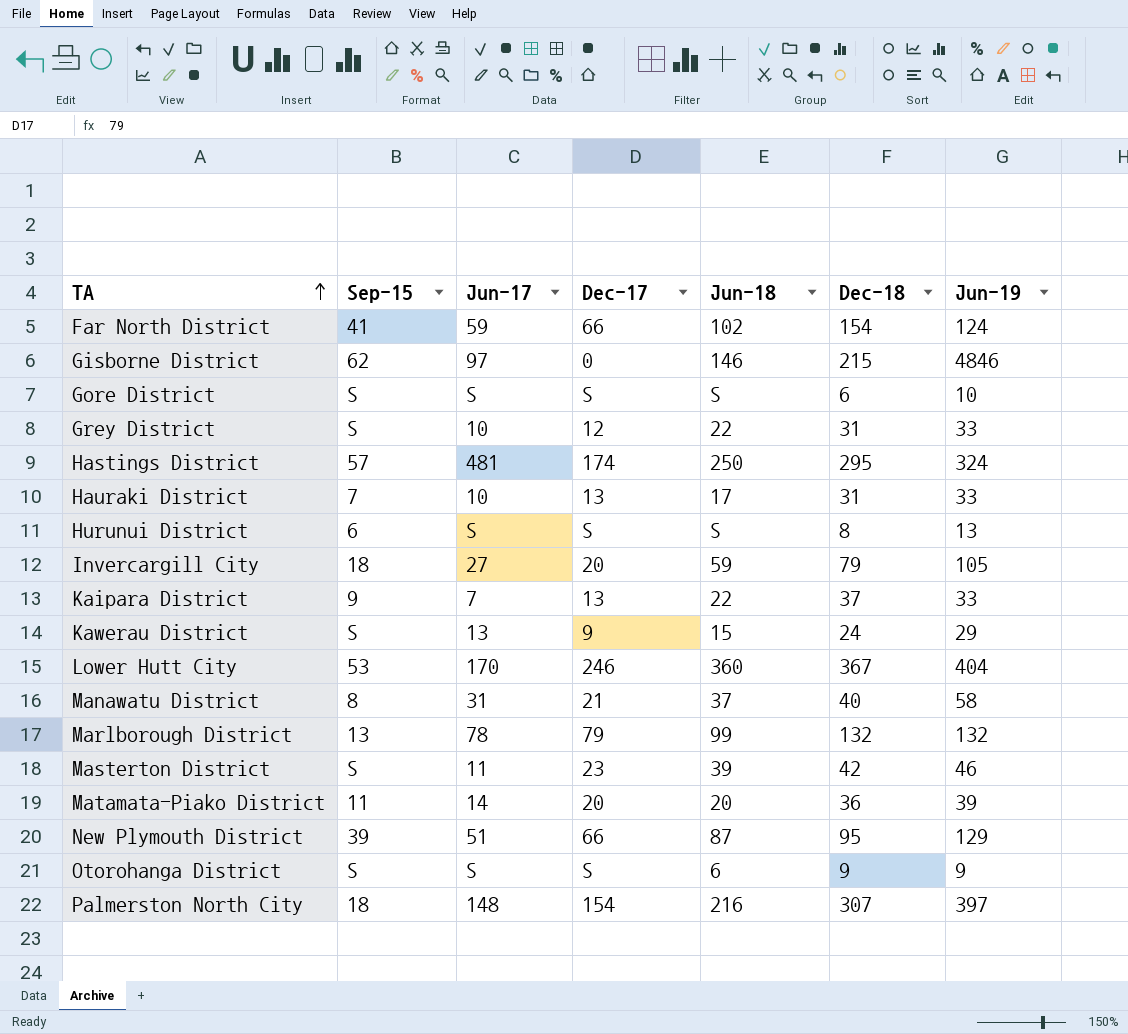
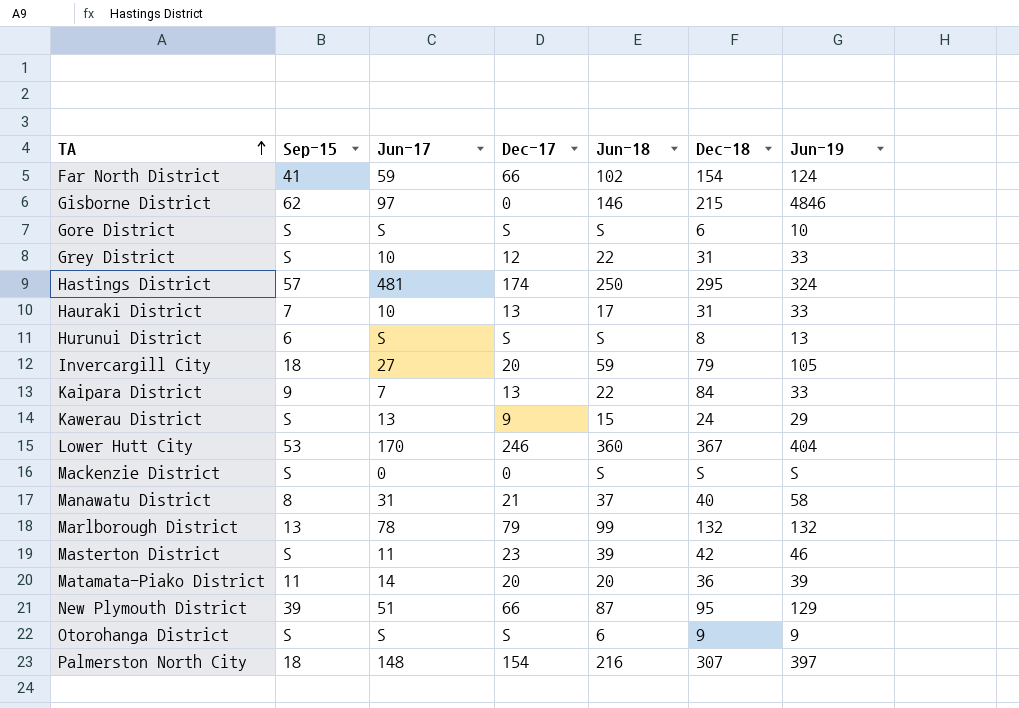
Kaipara District | Dec-18: 37 -> 84
row Mackenzie District: none -> S | 0 | 0 | S | S | S

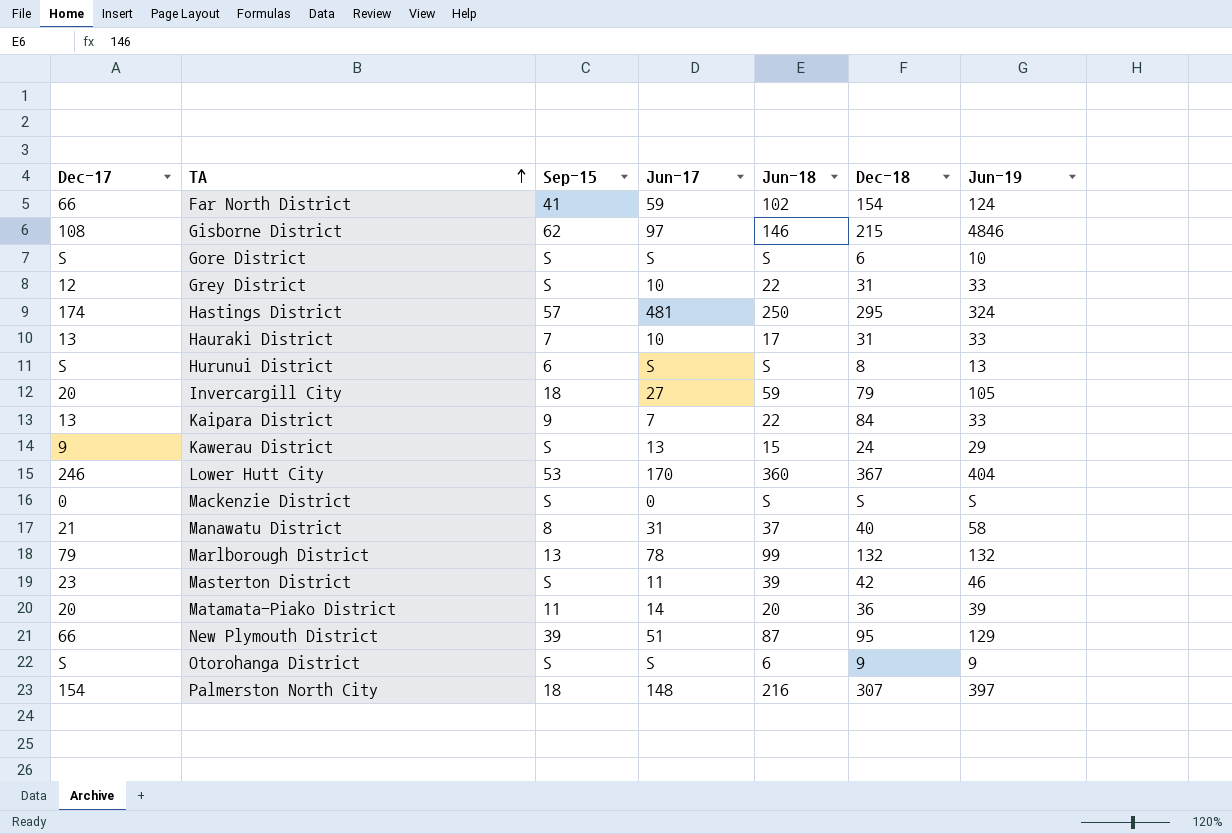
column Dec-17 | position: 4 -> 1
Gisborne District | Dec-17: 0 -> 108

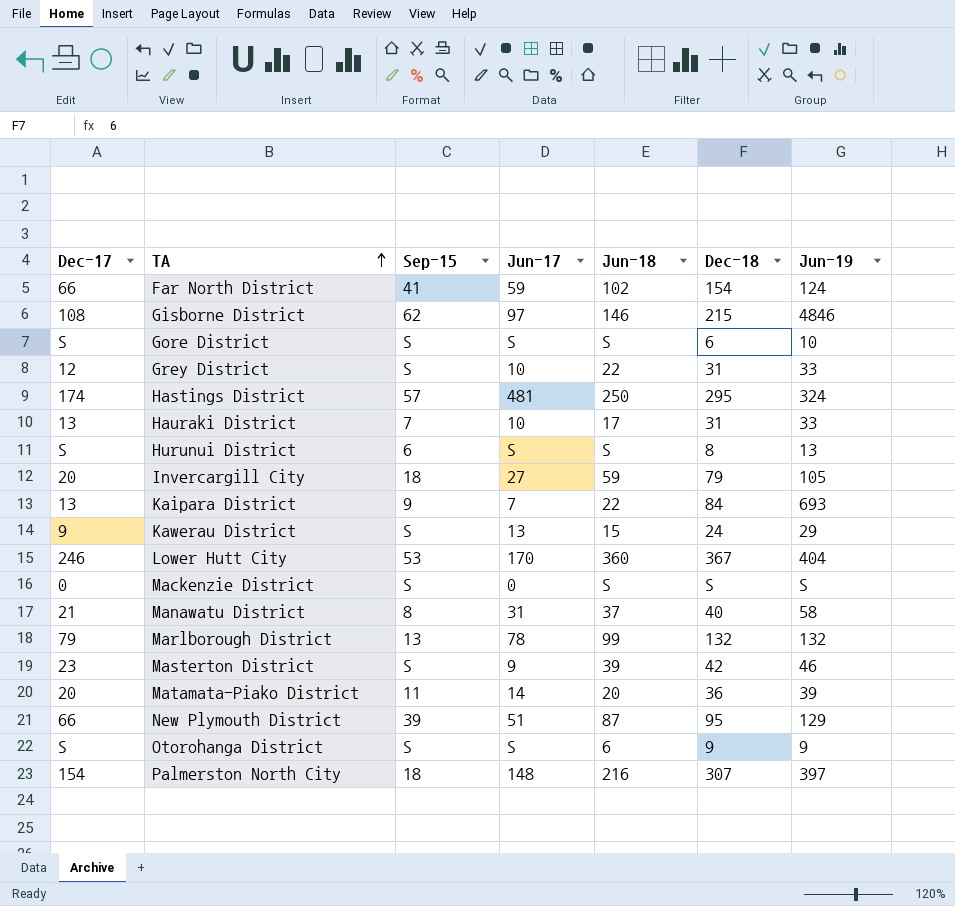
Kaipara District | Jun-19: 33 -> 693
Masterton District | Jun-17: 11 -> 9

